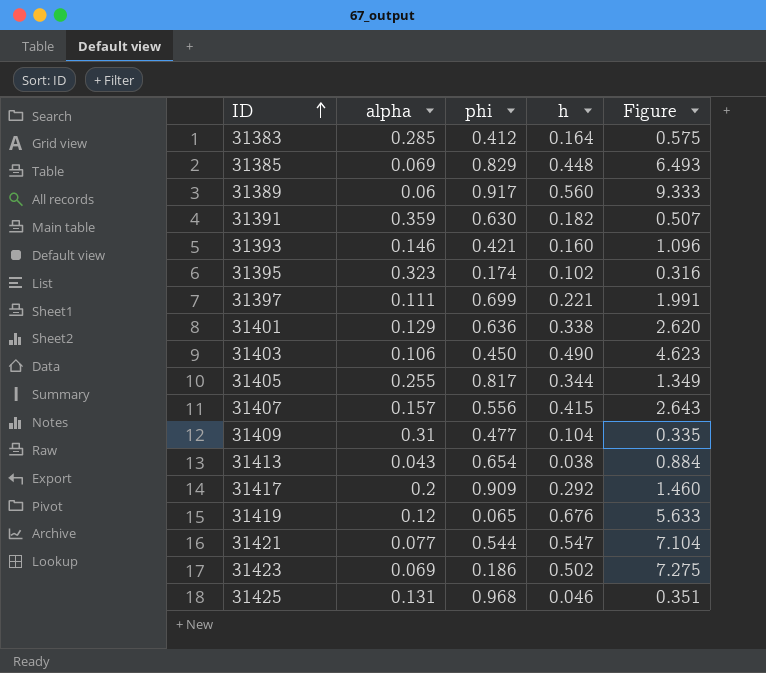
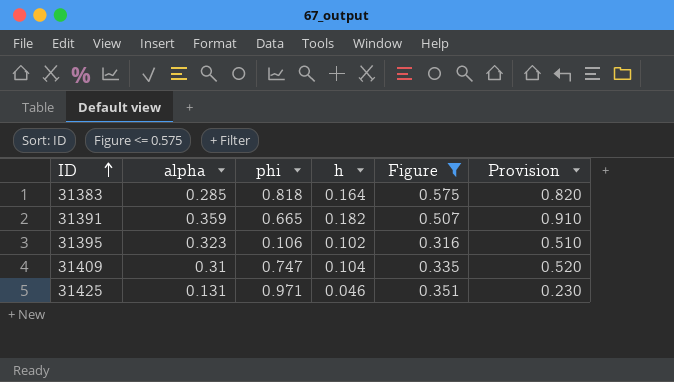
filter: none -> Figure <= 0.575
column Provision | formula: none -> [h] * 5
31383 | phi: 0.412 -> 0.818
31391 | phi: 0.630 -> 0.665
31395 | phi: 0.174 -> 0.106
31409 | phi: 0.477 -> 0.747
31425 | phi: 0.968 -> 0.971

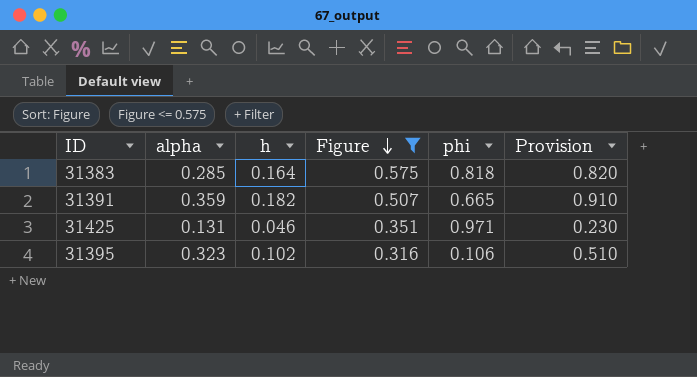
row order: ID ascending -> Figure descending
column phi | position: 3 -> 5
row 31409: 0.31 | 0.747 | 0.104 | 0.335 | 0.520 -> none

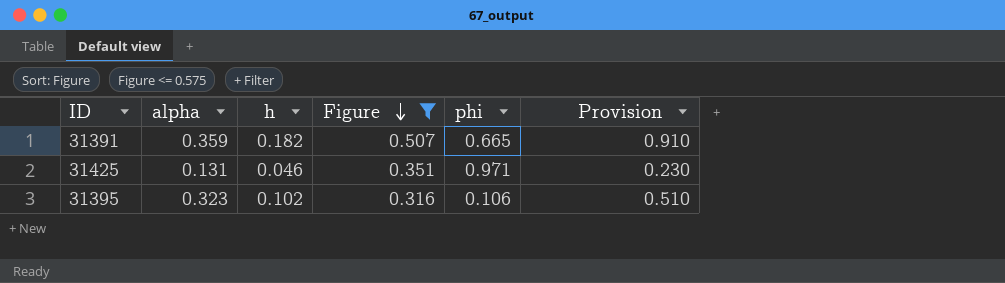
row 31383: 0.285 | 0.164 | 0.575 | 0.818 | 0.820 -> none

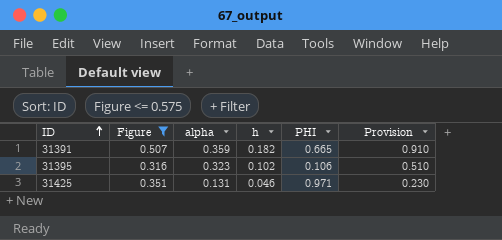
row order: Figure descending -> ID ascending
column Figure | position: 4 -> 2
column name: phi -> PHI

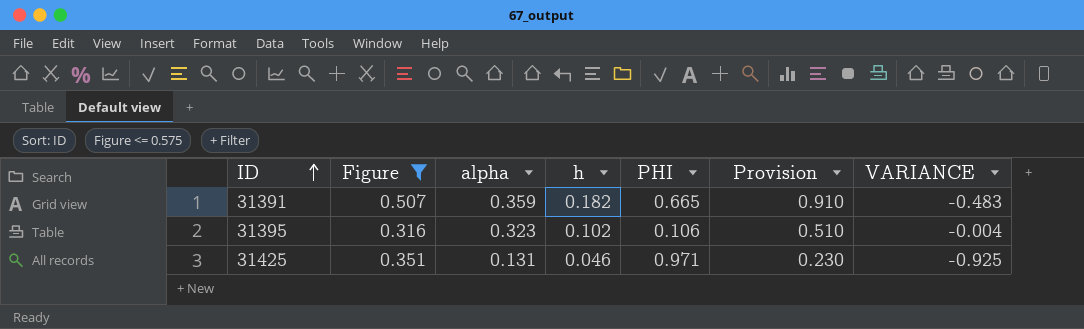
column VARIANCE | formula: none -> [h] - [PHI]

